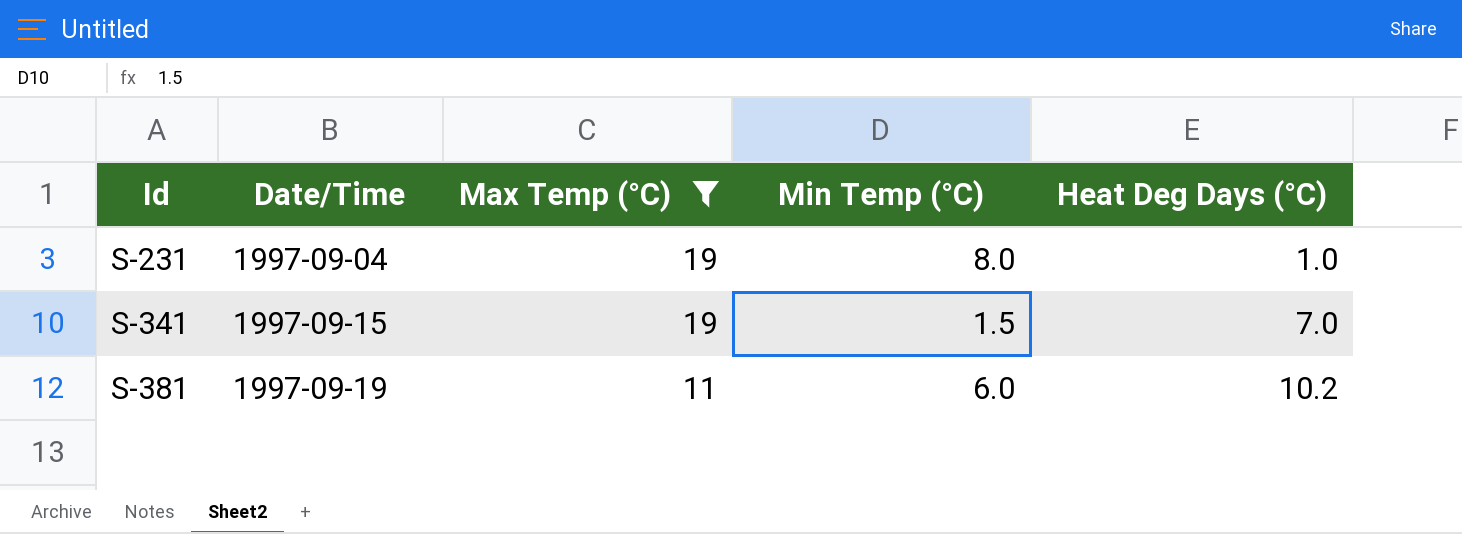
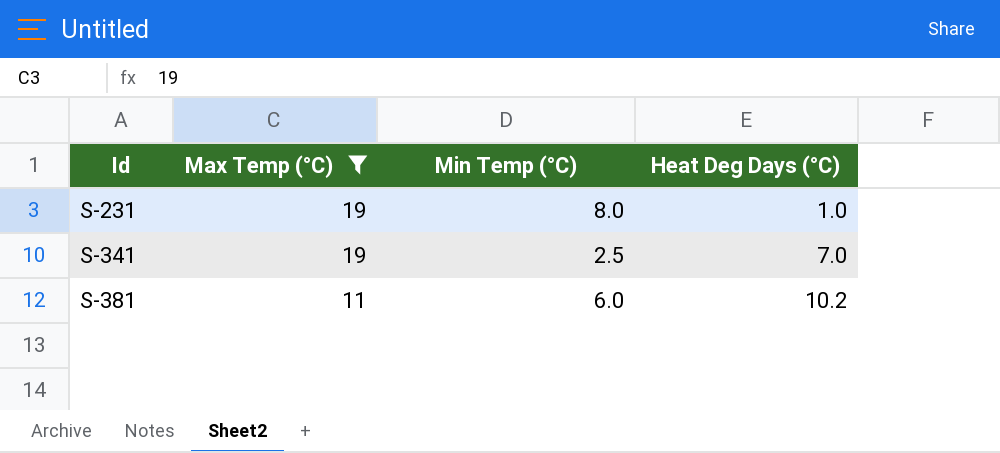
column Date/Time | position: 2 -> none
S-341 | Min Temp (°C): 1.5 -> 2.5

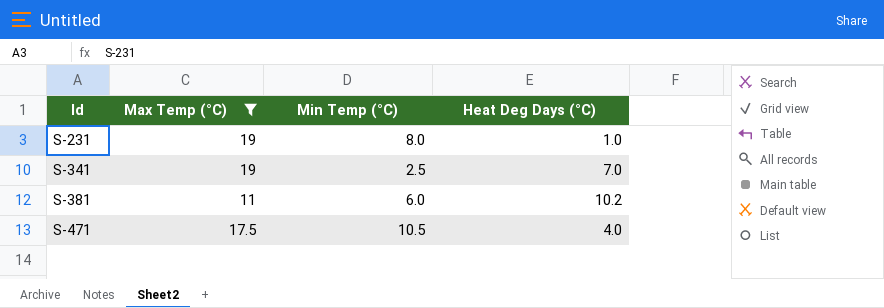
row S-471: none -> 17.5 | 10.5 | 4.0

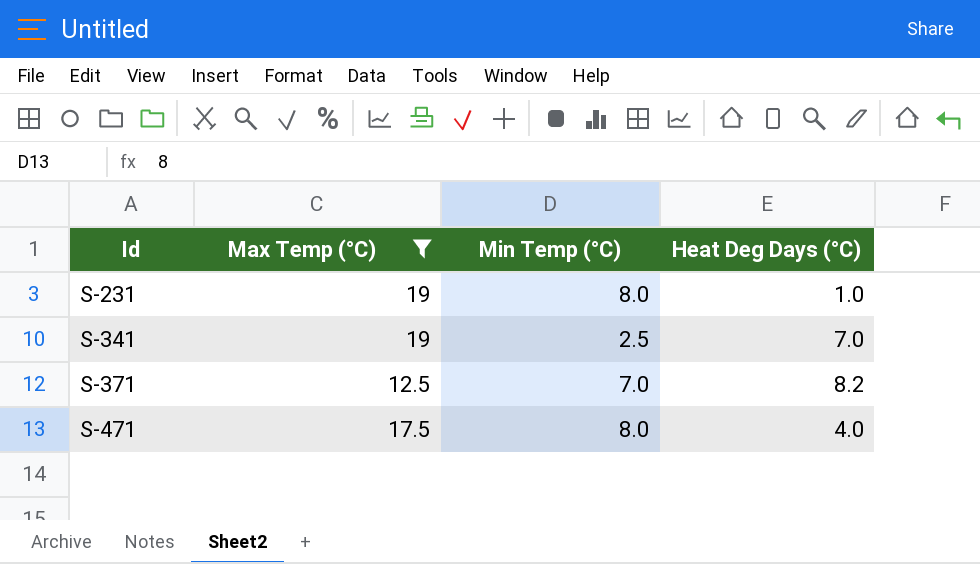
row S-381: 11 | 6.0 | 10.2 -> none
row S-371: none -> 12.5 | 7.0 | 8.2
S-471 | Min Temp (°C): 10.5 -> 8.0

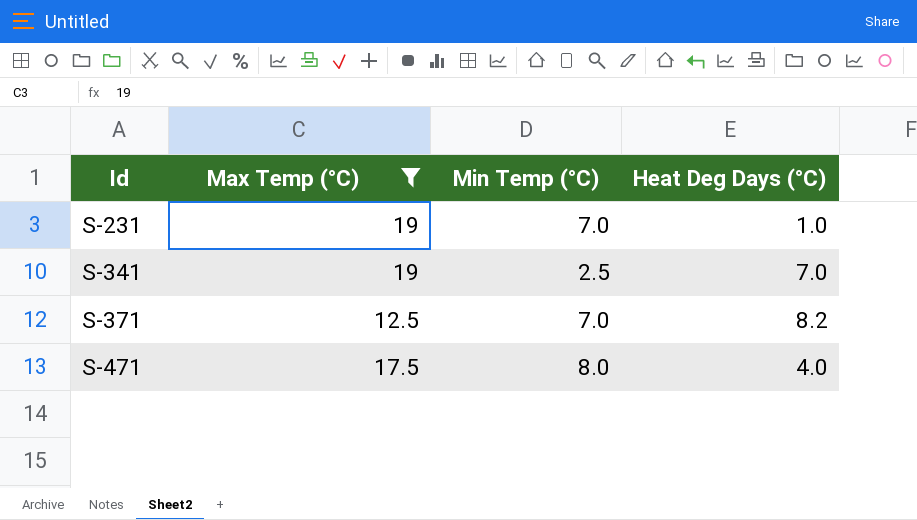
S-231 | Min Temp (°C): 8.0 -> 7.0

